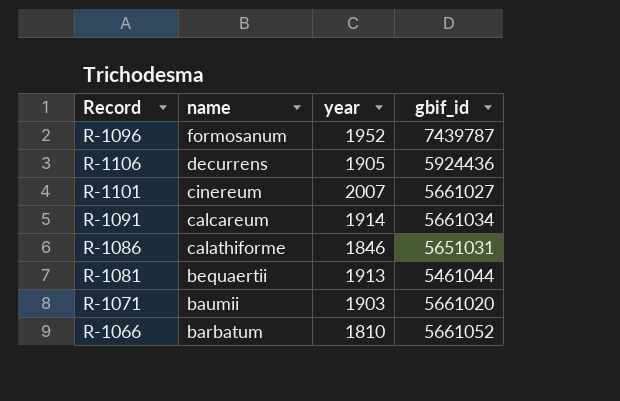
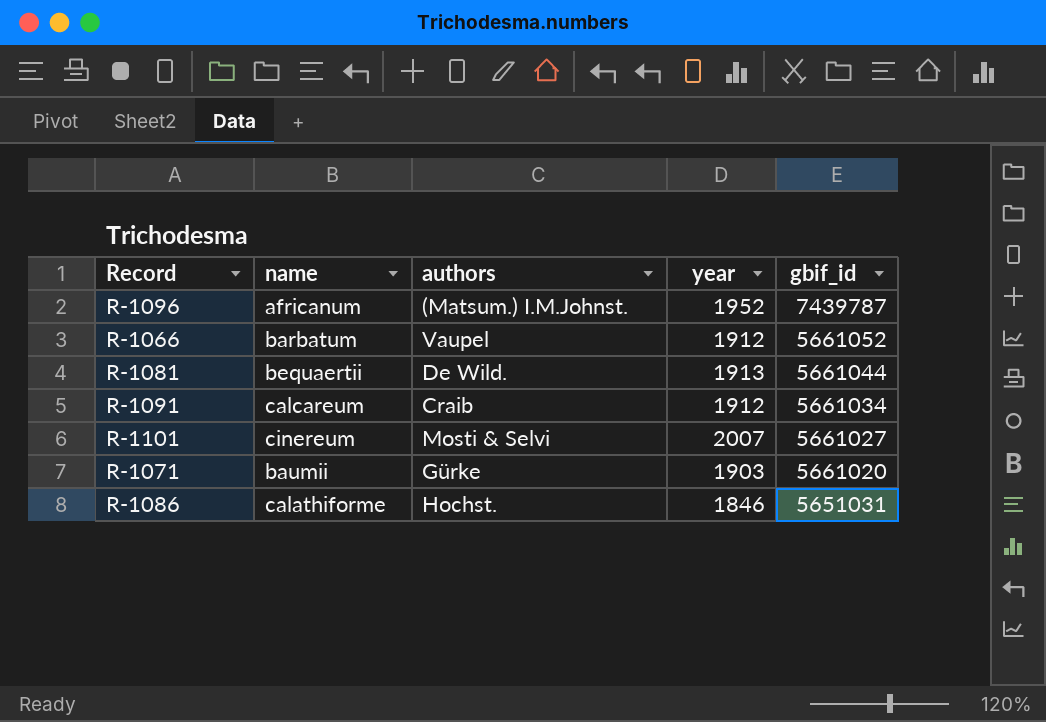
row order: name descending -> gbif_id descending
column authors | position: none -> 3
row R-1106: decurrens | 1905 | 5924436 -> none
R-1096 | name: formosanum -> africanum
R-1066 | year: 1810 -> 1912
R-1081 | gbif_id: 5461044 -> 5661044
R-1091 | year: 1914 -> 1912

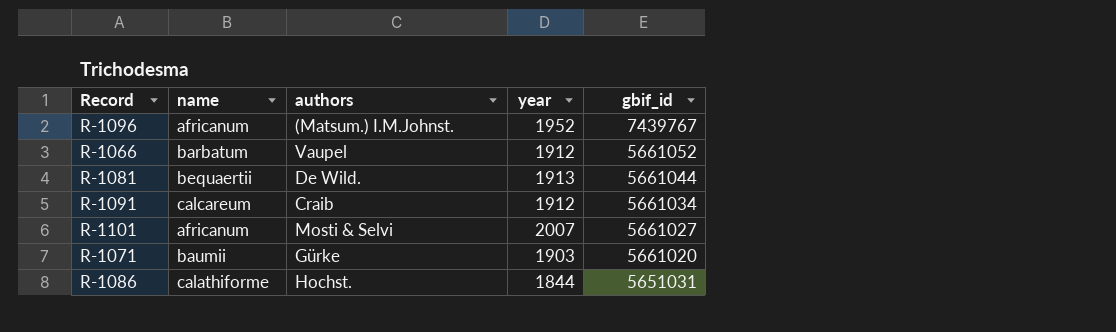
R-1096 | gbif_id: 7439787 -> 7439767
R-1101 | name: cinereum -> africanum
R-1086 | year: 1846 -> 1844

